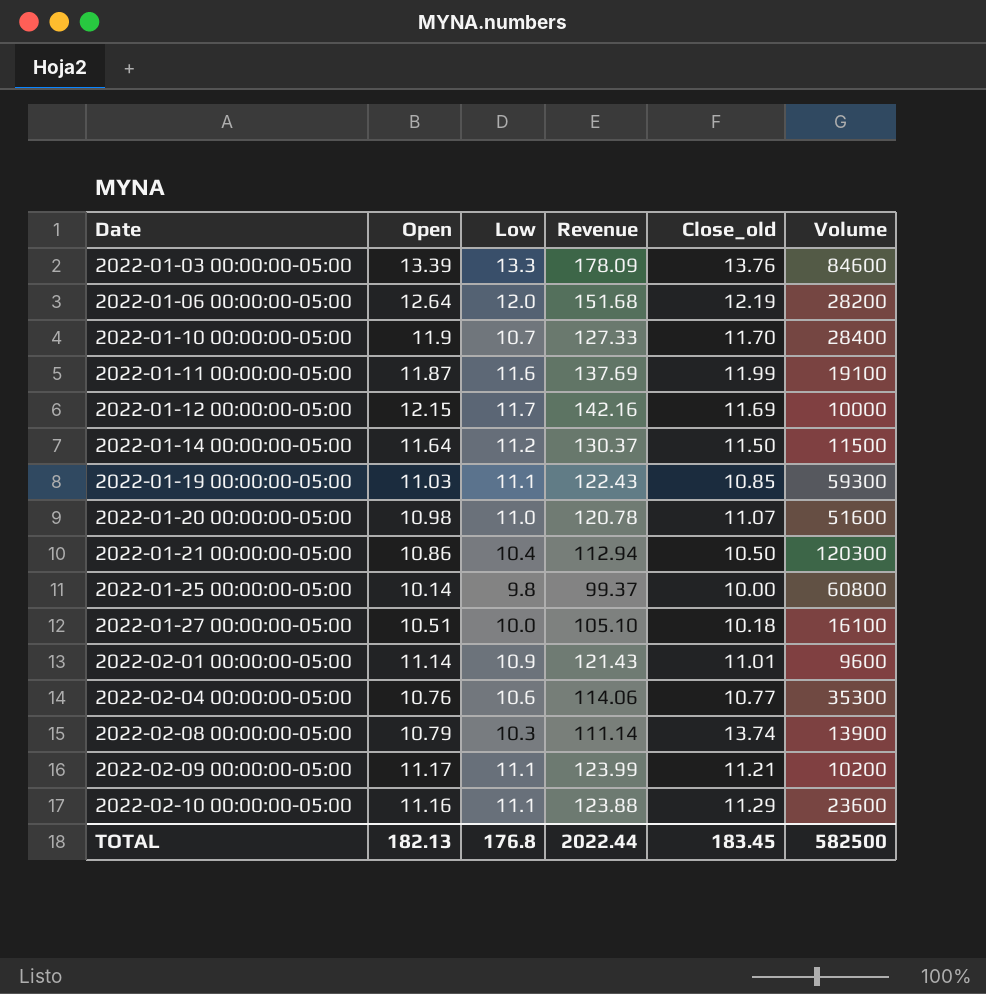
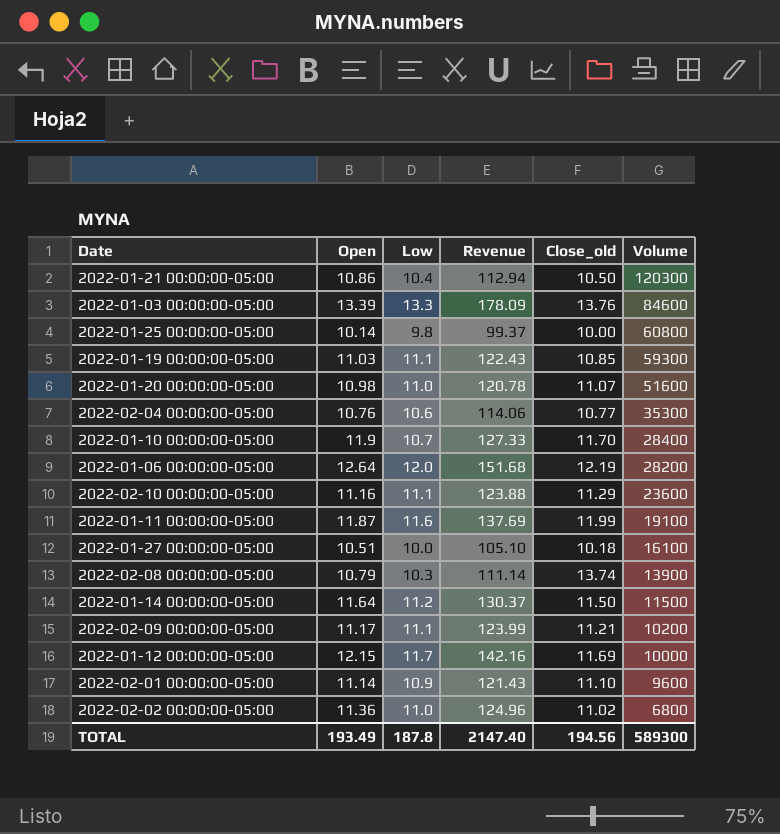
row order: Date ascending -> Volume descending
2022-02-01 00:00:00-05:00 | Close_old: 11.01 -> 11.10
row 2022-02-02 00:00:00-05:00: none -> 11.36 | 11.0 | 124.96 | 11.02 | 6800
TOTAL | Open: 182.13 -> 193.49
TOTAL | Low: 176.8 -> 187.8
TOTAL | Revenue: 2022.44 -> 2147.40
TOTAL | Close_old: 183.45 -> 194.56
TOTAL | Volume: 582500 -> 589300

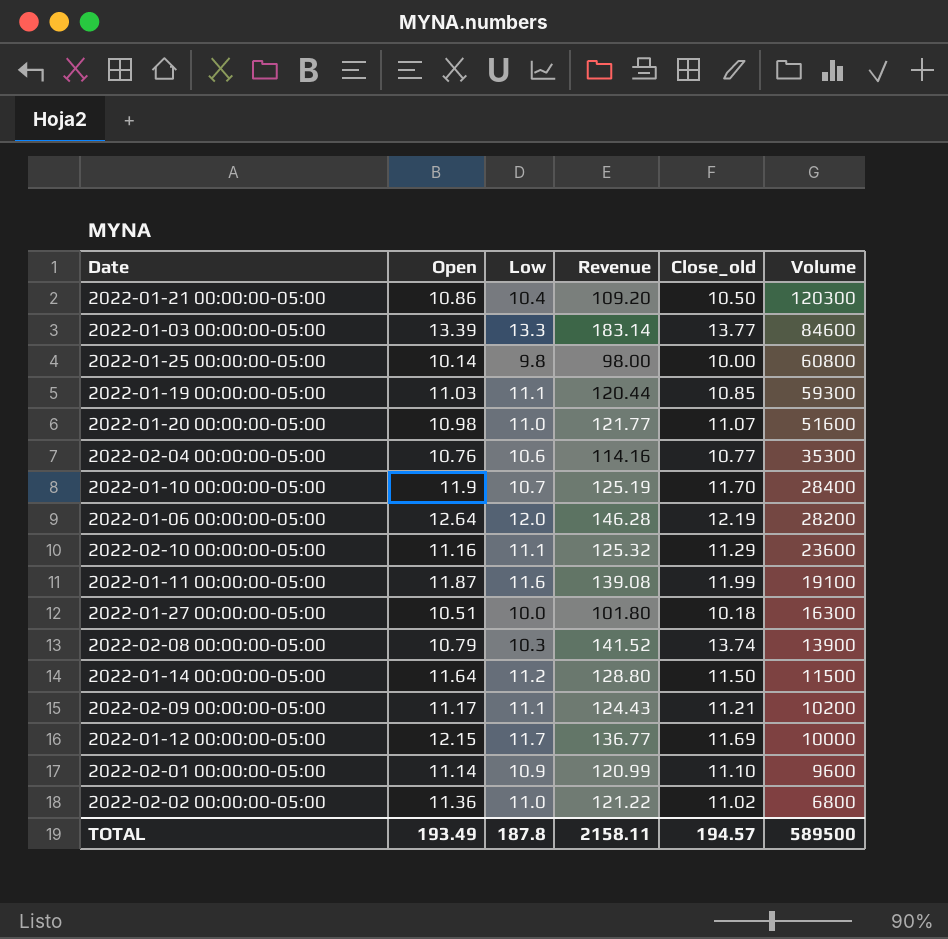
column Revenue | formula: [Open] * [Low] -> [Low] * [Close_old]
2022-01-03 00:00:00-05:00 | Close_old: 13.76 -> 13.77
2022-01-27 00:00:00-05:00 | Volume: 16100 -> 16300
TOTAL | Revenue: 2147.40 -> 2158.11
TOTAL | Close_old: 194.56 -> 194.57
TOTAL | Volume: 589300 -> 589500

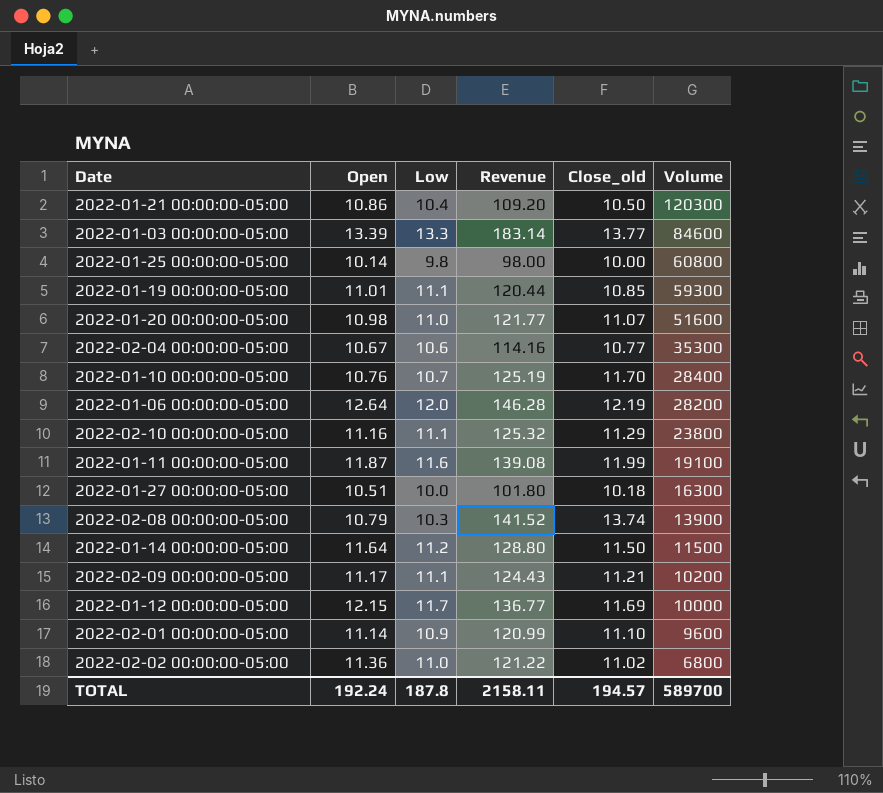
2022-01-19 00:00:00-05:00 | Open: 11.03 -> 11.01
2022-02-04 00:00:00-05:00 | Open: 10.76 -> 10.67
2022-01-10 00:00:00-05:00 | Open: 11.9 -> 10.76
2022-02-10 00:00:00-05:00 | Volume: 23600 -> 23800
TOTAL | Open: 193.49 -> 192.24
TOTAL | Volume: 589500 -> 589700

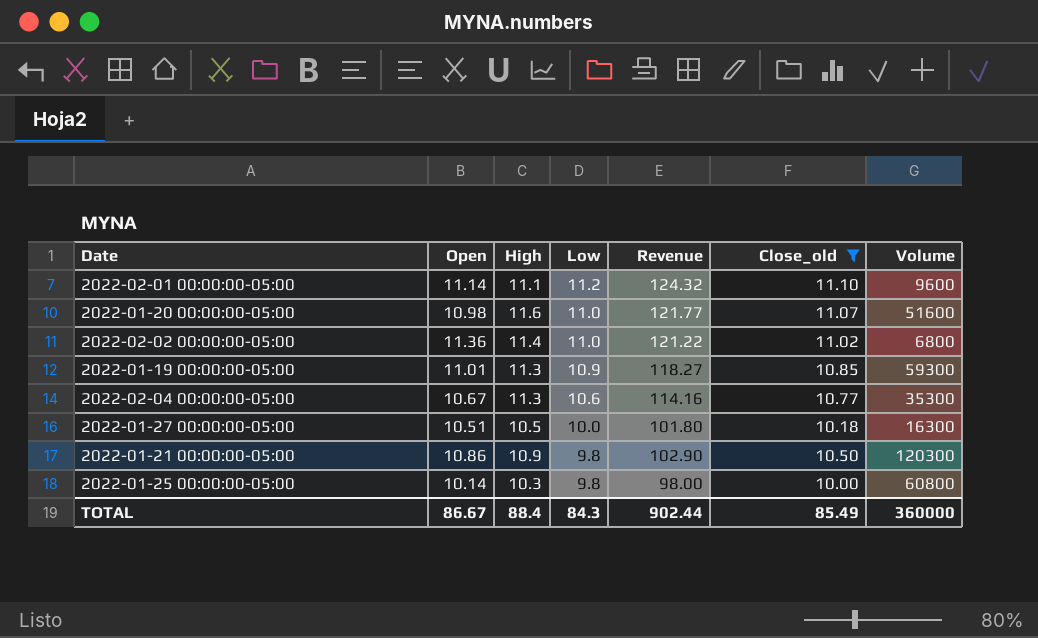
filter: none -> Close_old <= 11.10
row order: Volume descending -> Low descending
column High | position: none -> 3
2022-02-01 00:00:00-05:00 | Low: 10.9 -> 11.2
2022-02-01 00:00:00-05:00 | Revenue: 120.99 -> 124.32
2022-01-19 00:00:00-05:00 | Low: 11.1 -> 10.9
2022-01-19 00:00:00-05:00 | Revenue: 120.44 -> 118.27
2022-01-21 00:00:00-05:00 | Low: 10.4 -> 9.8
2022-01-21 00:00:00-05:00 | Revenue: 109.20 -> 102.90
TOTAL | Open: 192.24 -> 86.67
TOTAL | Low: 187.8 -> 84.3
TOTAL | Revenue: 2158.11 -> 902.44
TOTAL | Close_old: 194.57 -> 85.49
TOTAL | Volume: 589700 -> 360000

